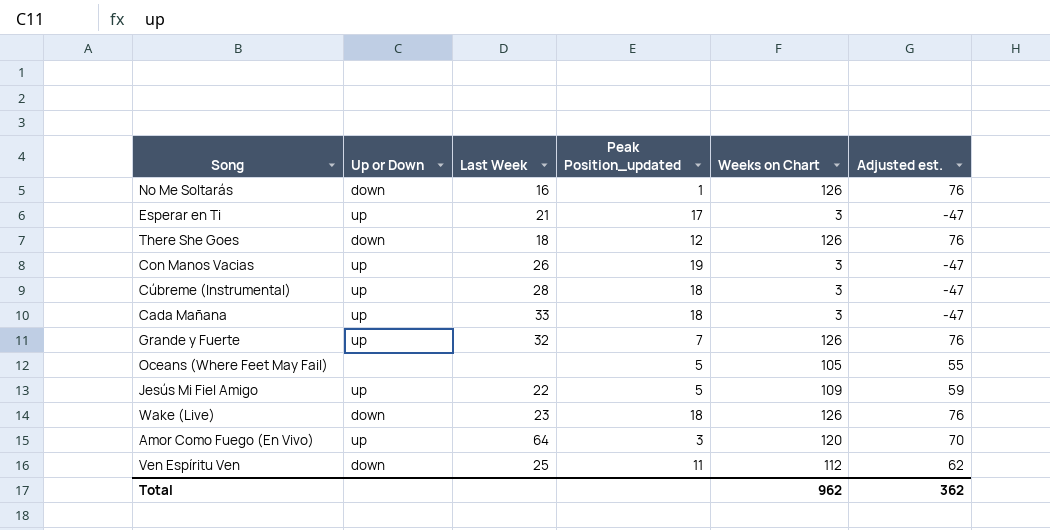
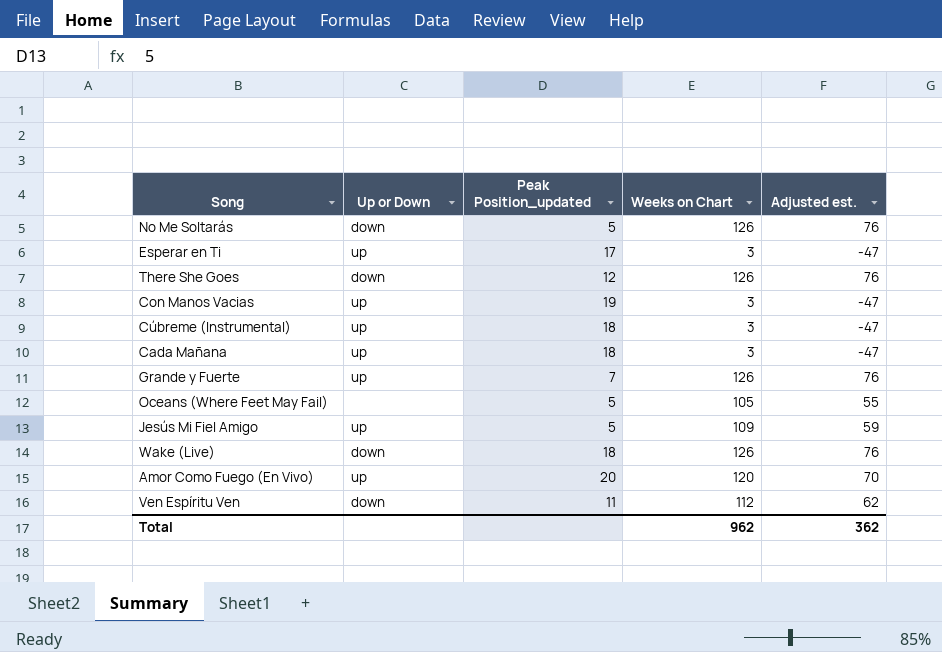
column Last Week | position: 3 -> none
No Me Soltarás | Peak Position_updated: 1 -> 5
Amor Como Fuego (En Vivo) | Peak Position_updated: 3 -> 20

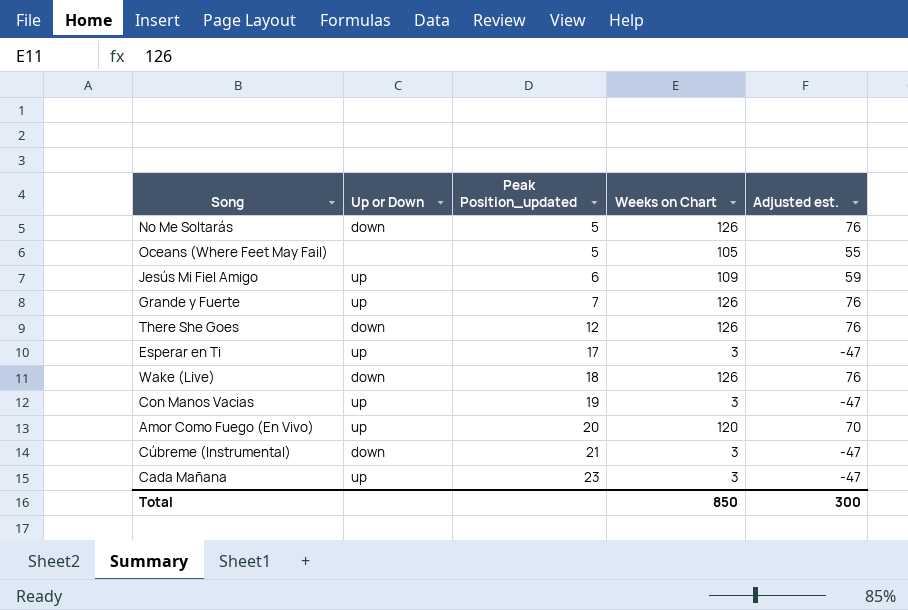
row order: none -> Peak Position_updated ascending
row Ven Espíritu Ven: down | 11 | 112 | 62 -> none
Jesús Mi Fiel Amigo | Peak Position_updated: 5 -> 6
Cúbreme (Instrumental) | Up or Down: up -> down
Cúbreme (Instrumental) | Peak Position_updated: 18 -> 21
Cada Mañana | Peak Position_updated: 18 -> 23
Total | Weeks on Chart: 962 -> 850
Total | Adjusted est.: 362 -> 300

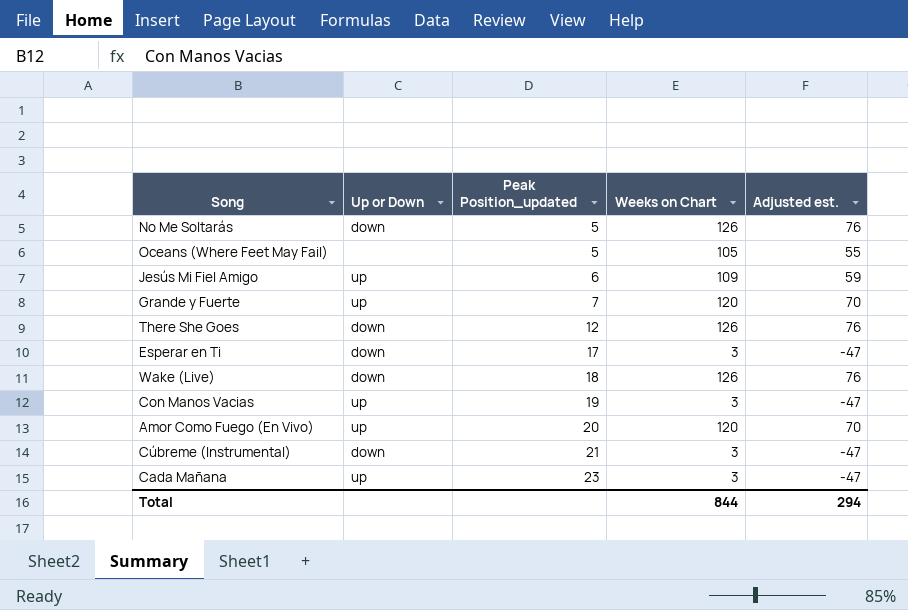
Grande y Fuerte | Weeks on Chart: 126 -> 120
Grande y Fuerte | Adjusted est.: 76 -> 70
Esperar en Ti | Up or Down: up -> down
Total | Weeks on Chart: 850 -> 844
Total | Adjusted est.: 300 -> 294

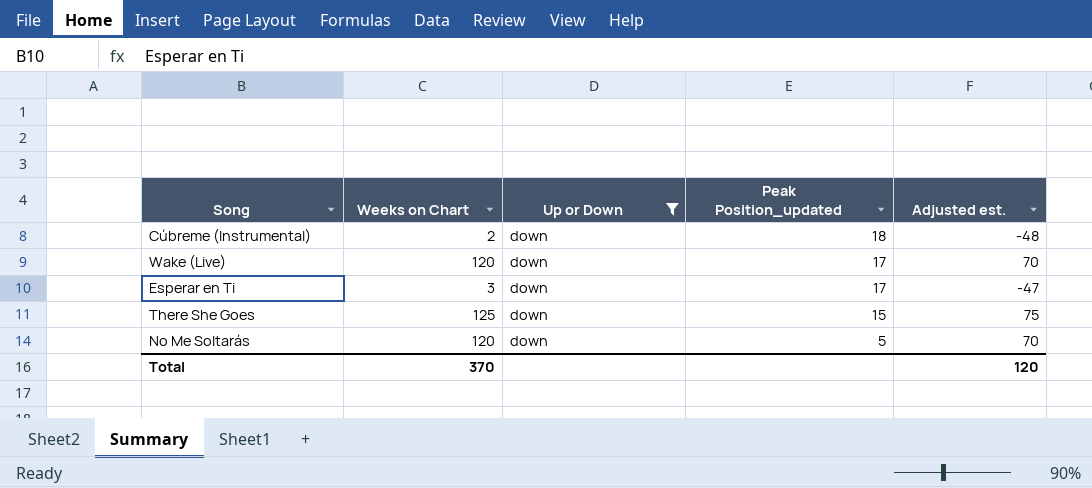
filter: none -> Up or Down = down
row order: Peak Position_updated ascending -> Peak Position_updated descending
column Weeks on Chart | position: 4 -> 2
Cúbreme (Instrumental) | Weeks on Chart: 3 -> 2
Cúbreme (Instrumental) | Peak Position_updated: 21 -> 18
Cúbreme (Instrumental) | Adjusted est.: -47 -> -48
Wake (Live) | Weeks on Chart: 126 -> 120
Wake (Live) | Peak Position_updated: 18 -> 17
Wake (Live) | Adjusted est.: 76 -> 70
There She Goes | Weeks on Chart: 126 -> 125
There She Goes | Peak Position_updated: 12 -> 15
There She Goes | Adjusted est.: 76 -> 75
No Me Soltarás | Weeks on Chart: 126 -> 120
No Me Soltarás | Adjusted est.: 76 -> 70
Total | Weeks on Chart: 844 -> 370
Total | Adjusted est.: 294 -> 120

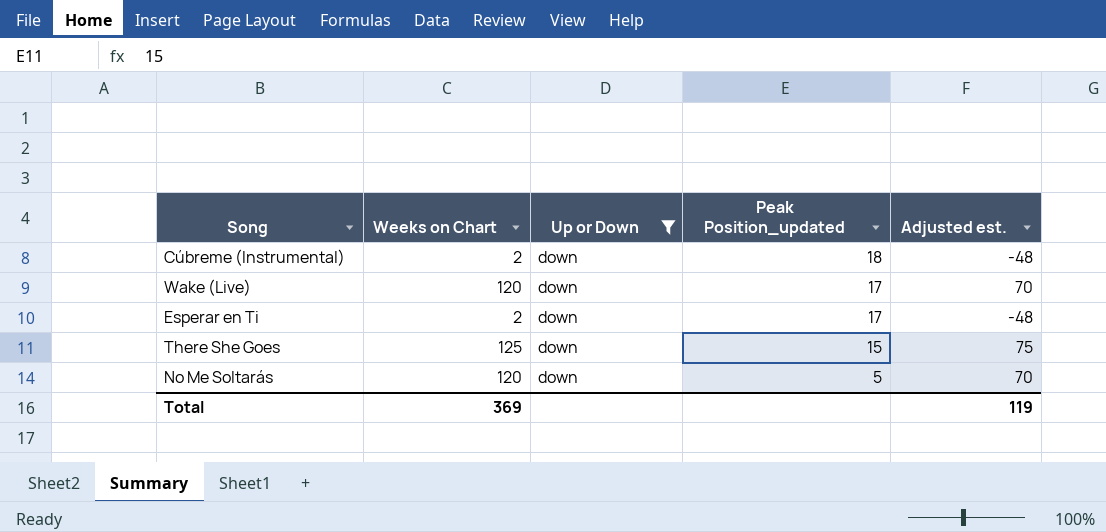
Esperar en Ti | Weeks on Chart: 3 -> 2
Esperar en Ti | Adjusted est.: -47 -> -48
Total | Weeks on Chart: 370 -> 369
Total | Adjusted est.: 120 -> 119

